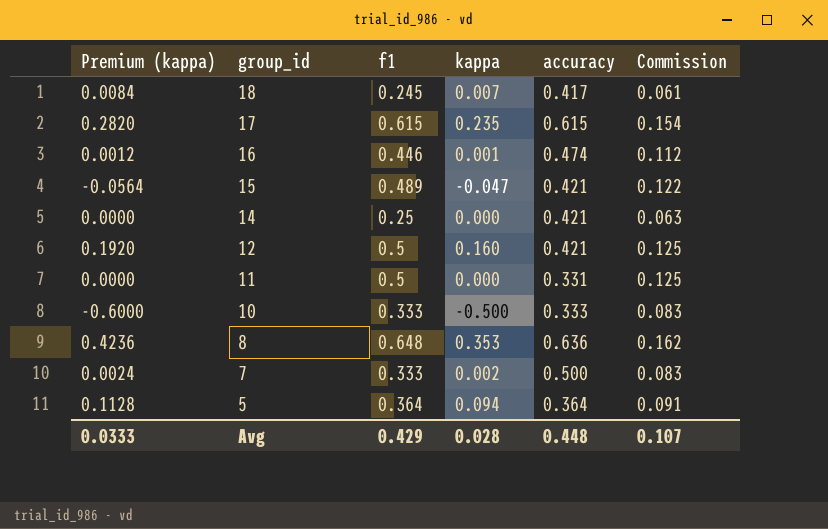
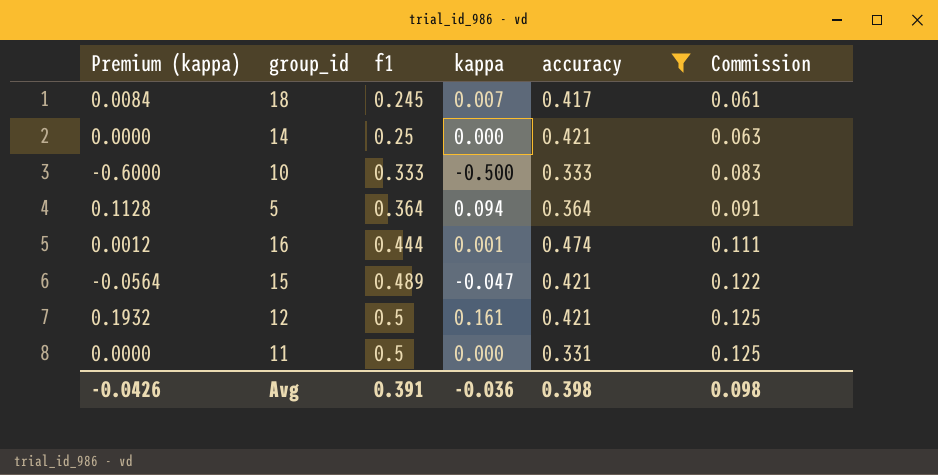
filter: none -> accuracy <= 0.474
row order: group_id descending -> f1 ascending
16 | f1: 0.446 -> 0.444
16 | Commission: 0.112 -> 0.111
12 | Premium (kappa): 0.1920 -> 0.1932
12 | kappa: 0.160 -> 0.161
Avg | Premium (kappa): 0.0333 -> -0.0426
Avg | f1: 0.429 -> 0.391
Avg | kappa: 0.028 -> -0.036
Avg | accuracy: 0.448 -> 0.398
Avg | Commission: 0.107 -> 0.098

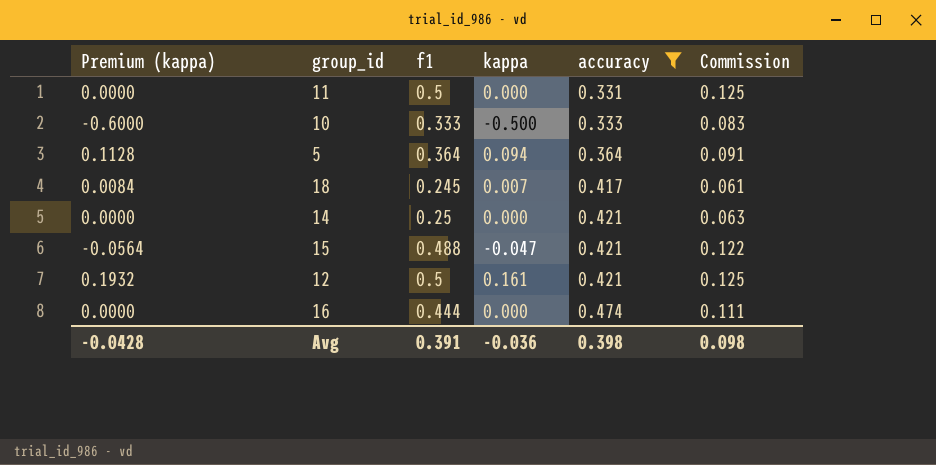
row order: f1 ascending -> accuracy ascending
15 | f1: 0.489 -> 0.488
16 | Premium (kappa): 0.0012 -> 0.0000
16 | kappa: 0.001 -> 0.000
Avg | Premium (kappa): -0.0426 -> -0.0428

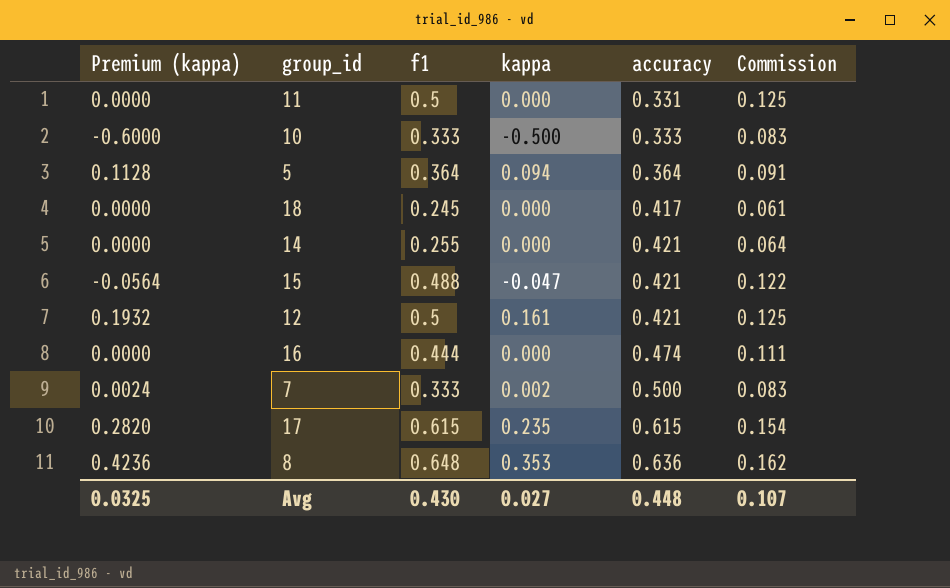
filter: accuracy <= 0.474 -> none
18 | Premium (kappa): 0.0084 -> 0.0000
18 | kappa: 0.007 -> 0.000
14 | f1: 0.25 -> 0.255
14 | Commission: 0.063 -> 0.064
Avg | Premium (kappa): -0.0428 -> 0.0325
Avg | f1: 0.391 -> 0.430
Avg | kappa: -0.036 -> 0.027
Avg | accuracy: 0.398 -> 0.448
Avg | Commission: 0.098 -> 0.107

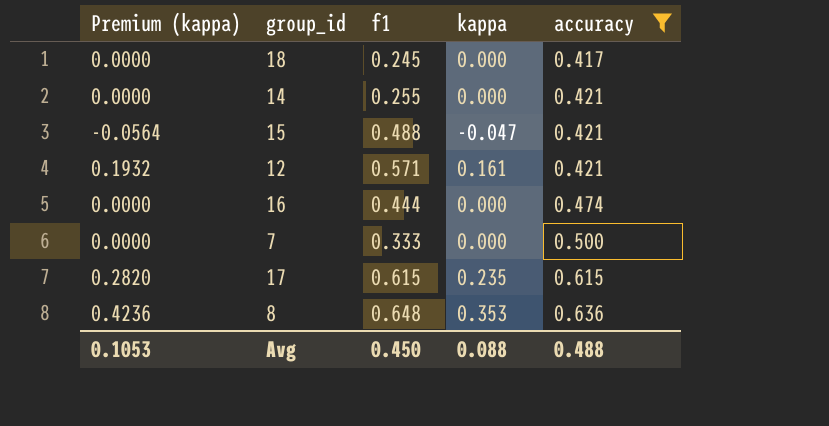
filter: none -> accuracy >= 0.417
column Commission | formula: [f1] * 0.25 -> none
12 | f1: 0.5 -> 0.571
7 | Premium (kappa): 0.0024 -> 0.0000
7 | kappa: 0.002 -> 0.000
Avg | Premium (kappa): 0.0325 -> 0.1053
Avg | f1: 0.430 -> 0.450
Avg | kappa: 0.027 -> 0.088
Avg | accuracy: 0.448 -> 0.488

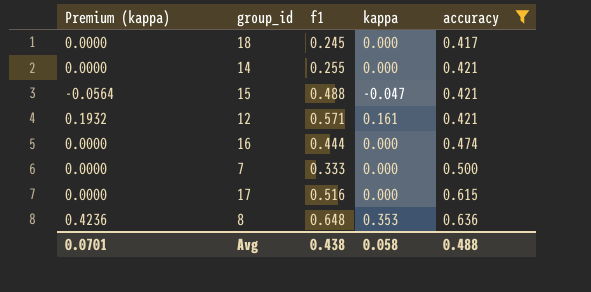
17 | Premium (kappa): 0.2820 -> 0.0000
17 | f1: 0.615 -> 0.516
17 | kappa: 0.235 -> 0.000
Avg | Premium (kappa): 0.1053 -> 0.0701
Avg | f1: 0.450 -> 0.438
Avg | kappa: 0.088 -> 0.058

